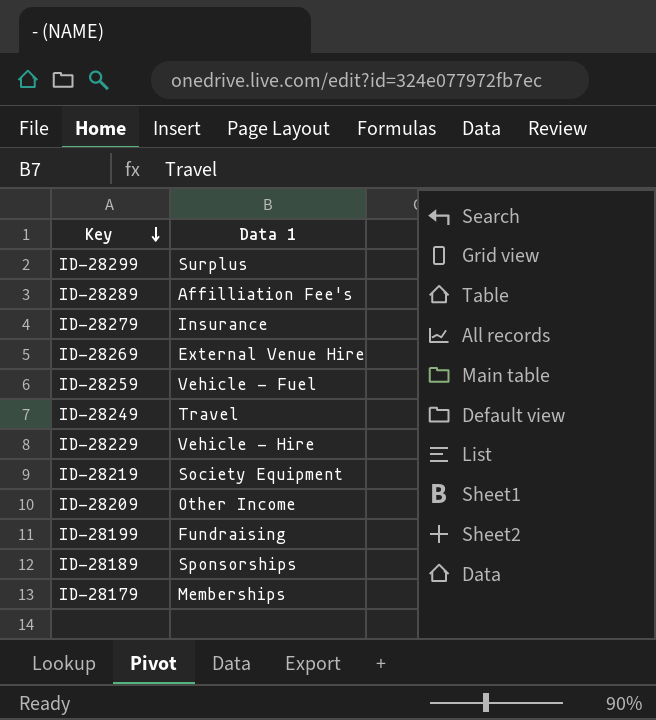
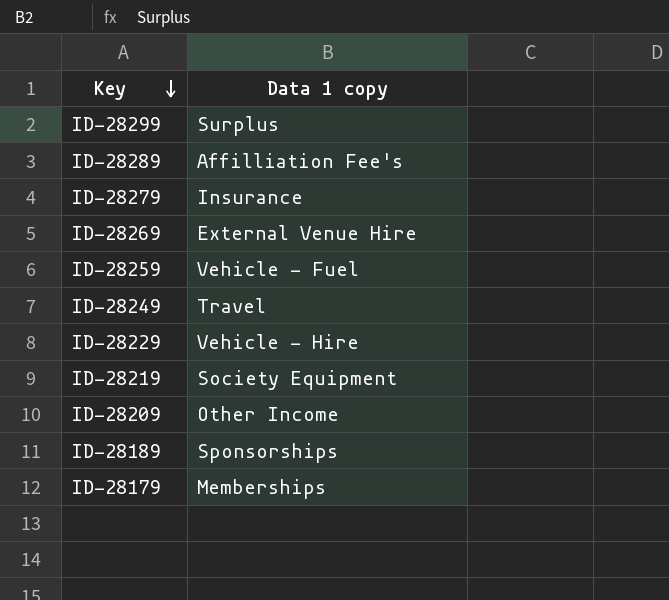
column name: Data 1 -> Data 1 copy
row ID-28199: Fundraising -> none

